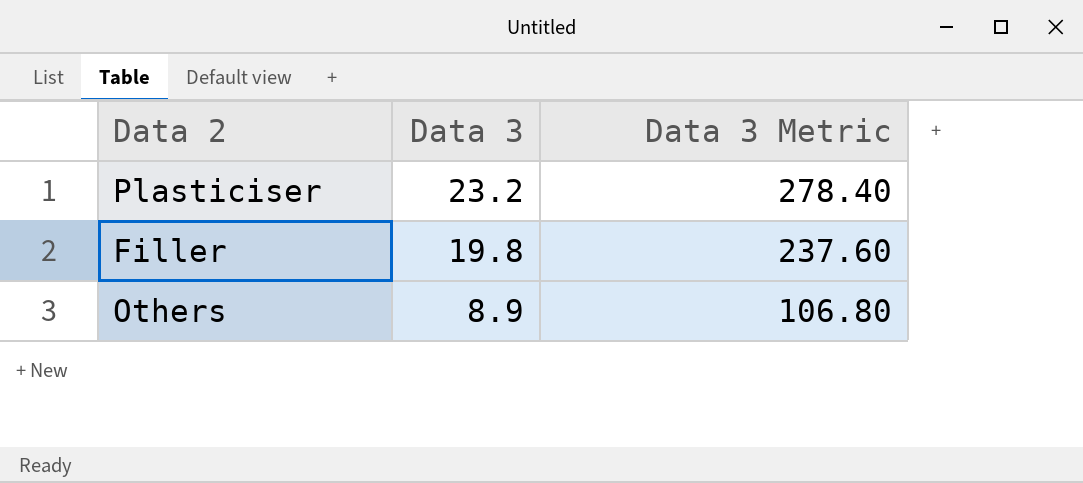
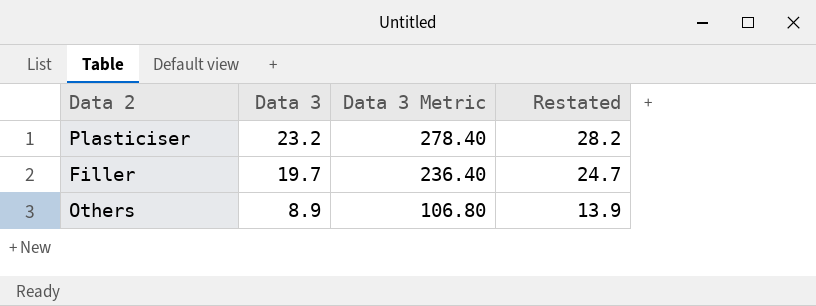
column Restated | formula: none -> [Data 3] + 5
Filler | Data 3: 19.8 -> 19.7
Filler | Data 3 Metric: 237.60 -> 236.40

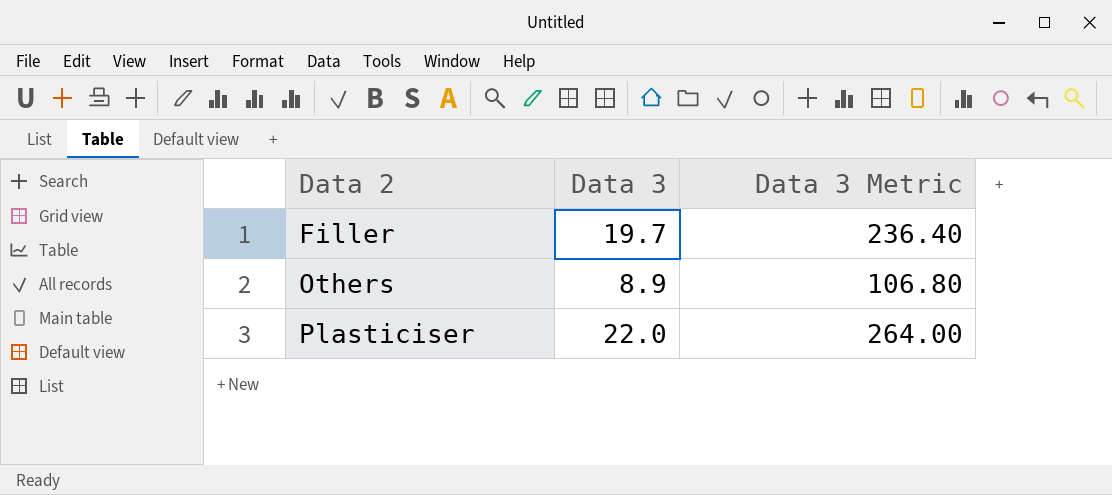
row order: Data 3 descending -> Data 2 ascending
column Restated | formula: [Data 3] + 5 -> none
Plasticiser | Data 3: 23.2 -> 22.0
Plasticiser | Data 3 Metric: 278.40 -> 264.00

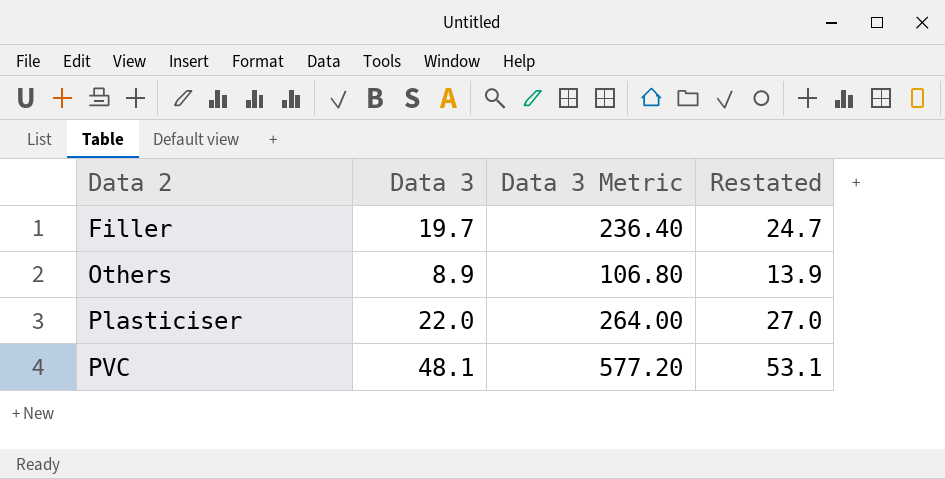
column Restated | formula: none -> [Data 3] + 5
row PVC: none -> 48.1 | 577.20 | 53.1

